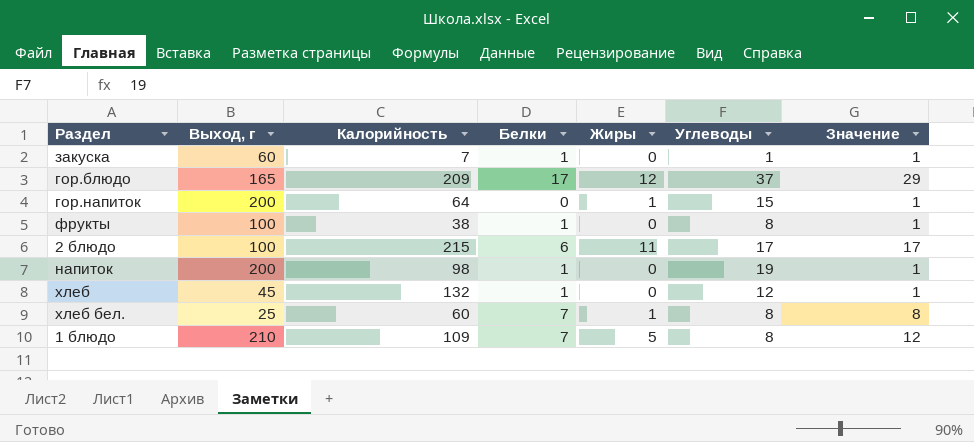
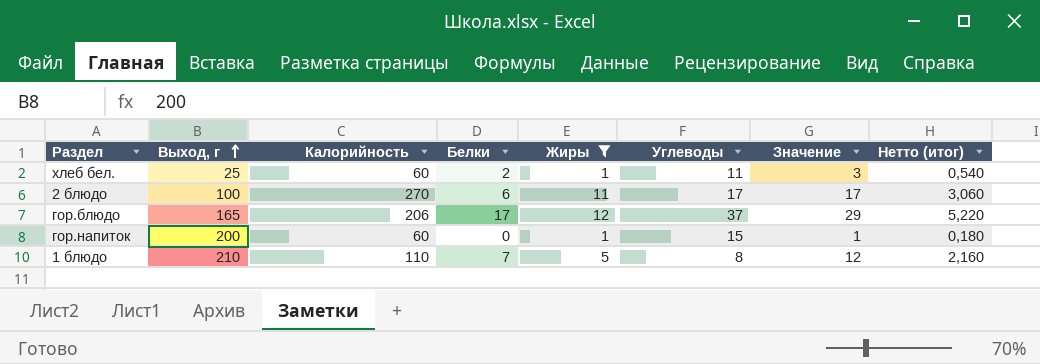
filter: none -> Жиры != 0
row order: none -> Выход, г ascending
column Нетто (итог) | formula: none -> [Значение] * 0,18
хлеб бел. | Белки: 7 -> 2
хлеб бел. | Углеводы: 8 -> 11
хлеб бел. | Значение: 8 -> 3
2 блюдо | Калорийность: 215 -> 270
гор.блюдо | Калорийность: 209 -> 206
гор.напиток | Калорийность: 64 -> 60
1 блюдо | Калорийность: 109 -> 110

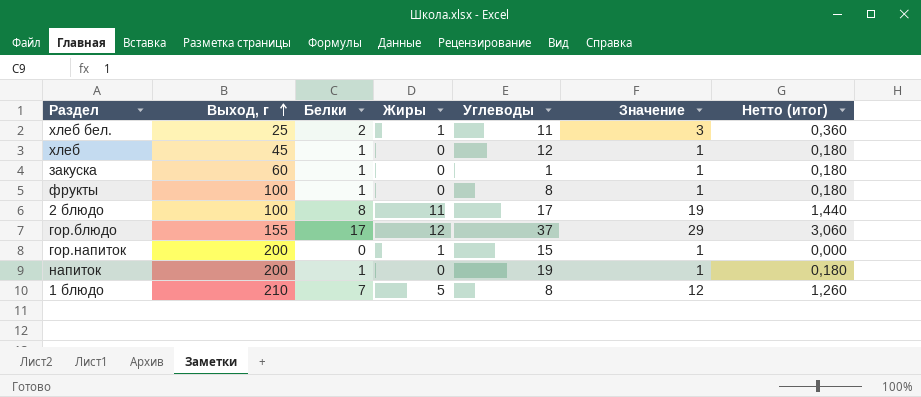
filter: Жиры != 0 -> none
column Калорийность | position: 3 -> none
column Нетто (итог) | formula: [Значение] * 0,18 -> [Белки] * 0,18
2 блюдо | Белки: 6 -> 8
2 блюдо | Значение: 17 -> 19
гор.блюдо | Выход, г: 165 -> 155

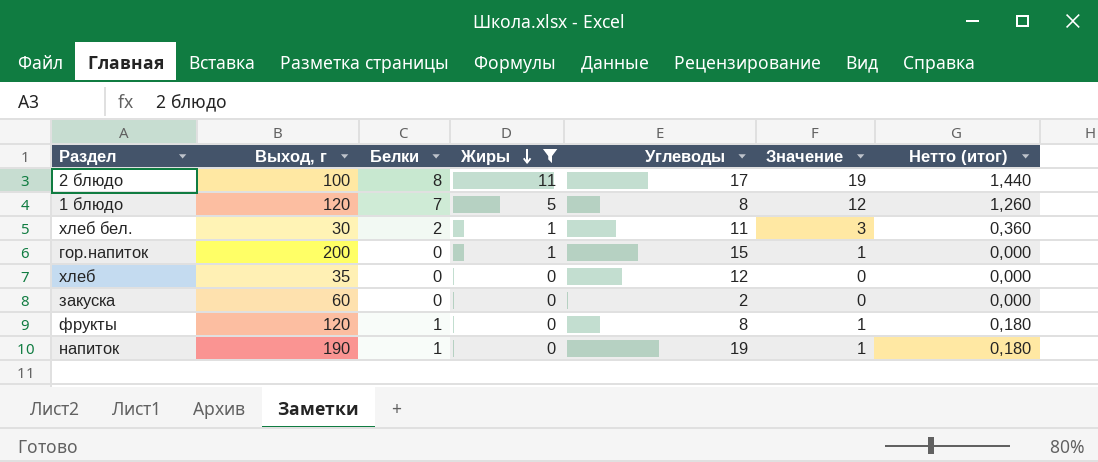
filter: none -> Жиры != 12
row order: Выход, г ascending -> Жиры descending
1 блюдо | Выход, г: 210 -> 120
хлеб бел. | Выход, г: 25 -> 30
хлеб | Выход, г: 45 -> 35
хлеб | Белки: 1 -> 0
хлеб | Значение: 1 -> 0
хлеб | Нетто (итог): 0,180 -> 0,000
закуска | Белки: 1 -> 0
закуска | Углеводы: 1 -> 2
закуска | Значение: 1 -> 0
закуска | Нетто (итог): 0,180 -> 0,000
фрукты | Выход, г: 100 -> 120
напиток | Выход, г: 200 -> 190

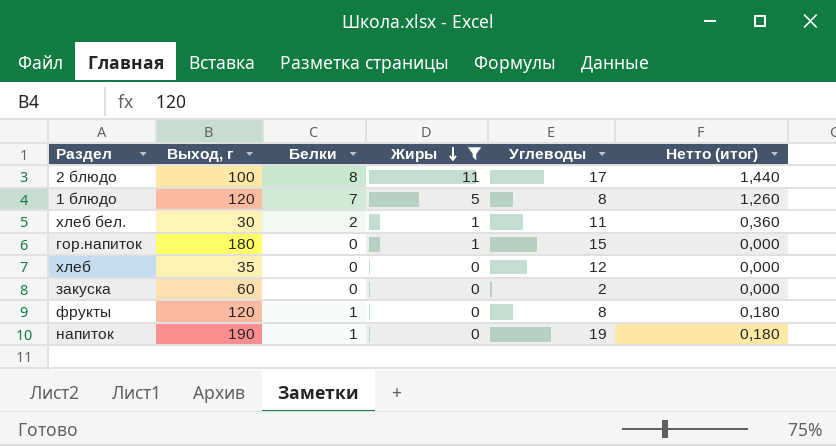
column Значение | formula: [Белки] + [Жиры] -> none
гор.напиток | Выход, г: 200 -> 180

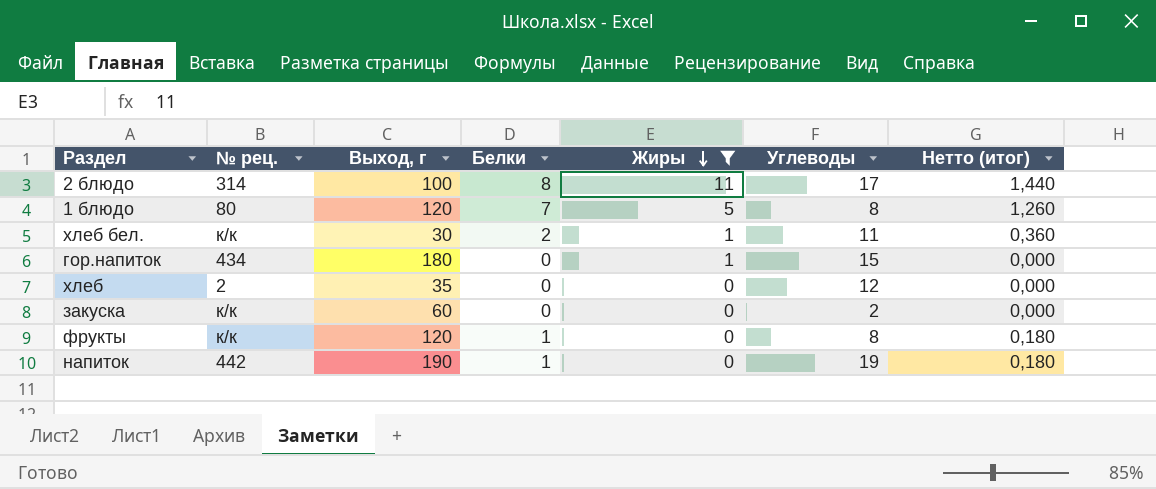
column № рец. | position: none -> 2

